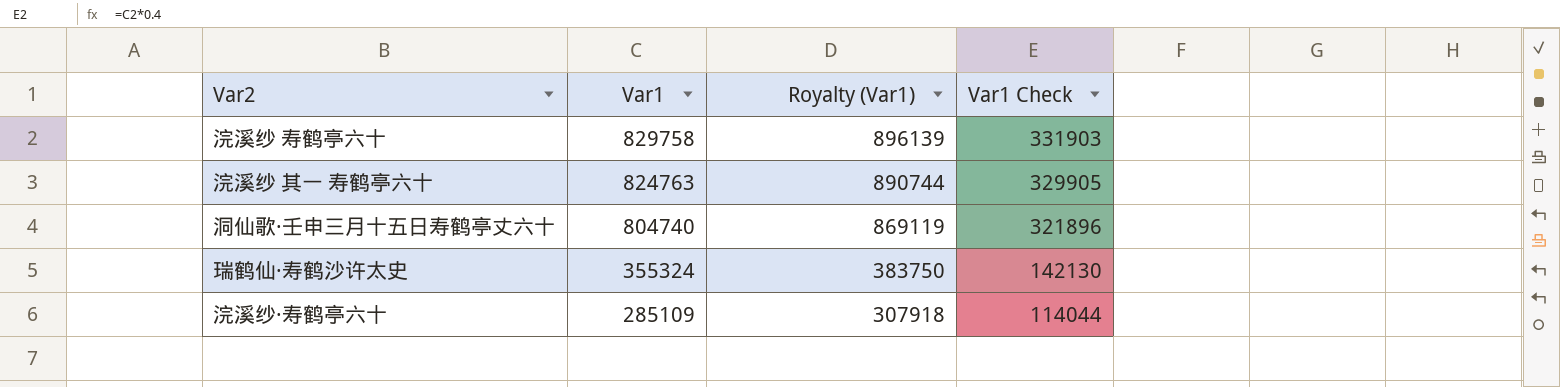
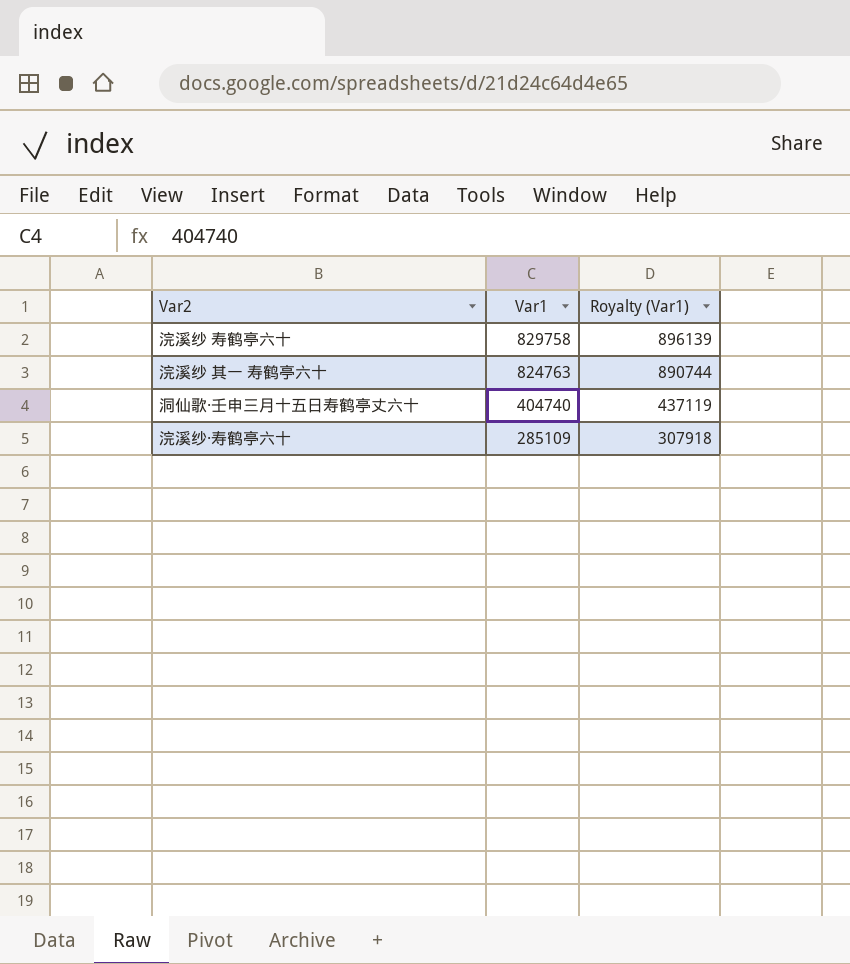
column Var1 Check | formula: [Var1] * 0.4 -> none
row 瑞鹤仙·寿鹤沙许太史: 355324 | 383750 | 142130 -> none
洞仙歌·壬申三月十五日寿鹤亭丈六十 | Var1: 804740 -> 404740
洞仙歌·壬申三月十五日寿鹤亭丈六十 | Royalty (Var1): 869119 -> 437119

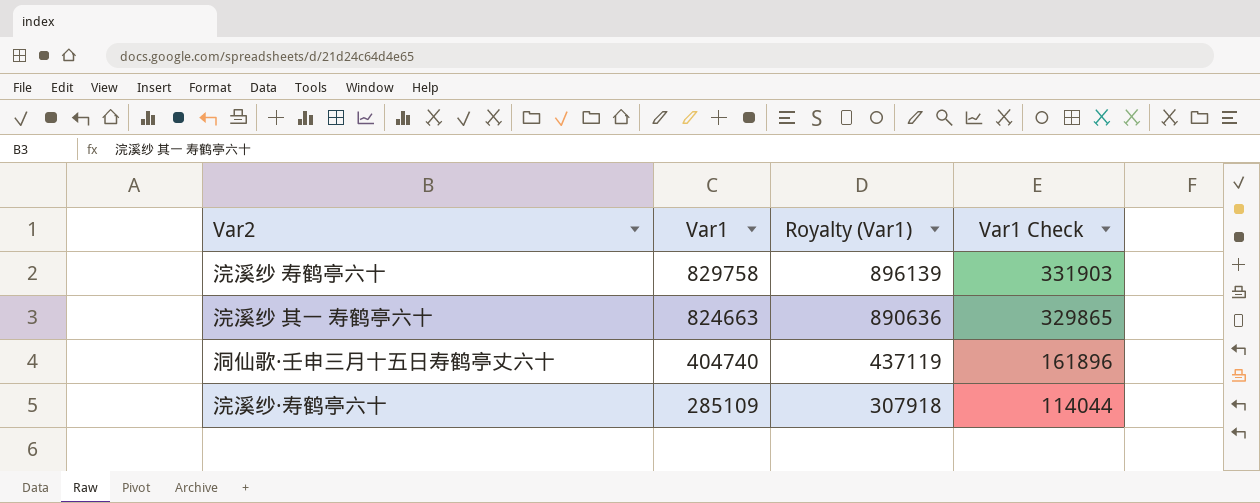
column Var1 Check | formula: none -> [Var1] * 0.4
浣溪纱 其一 寿鹤亭六十 | Var1: 824763 -> 824663
浣溪纱 其一 寿鹤亭六十 | Royalty (Var1): 890744 -> 890636

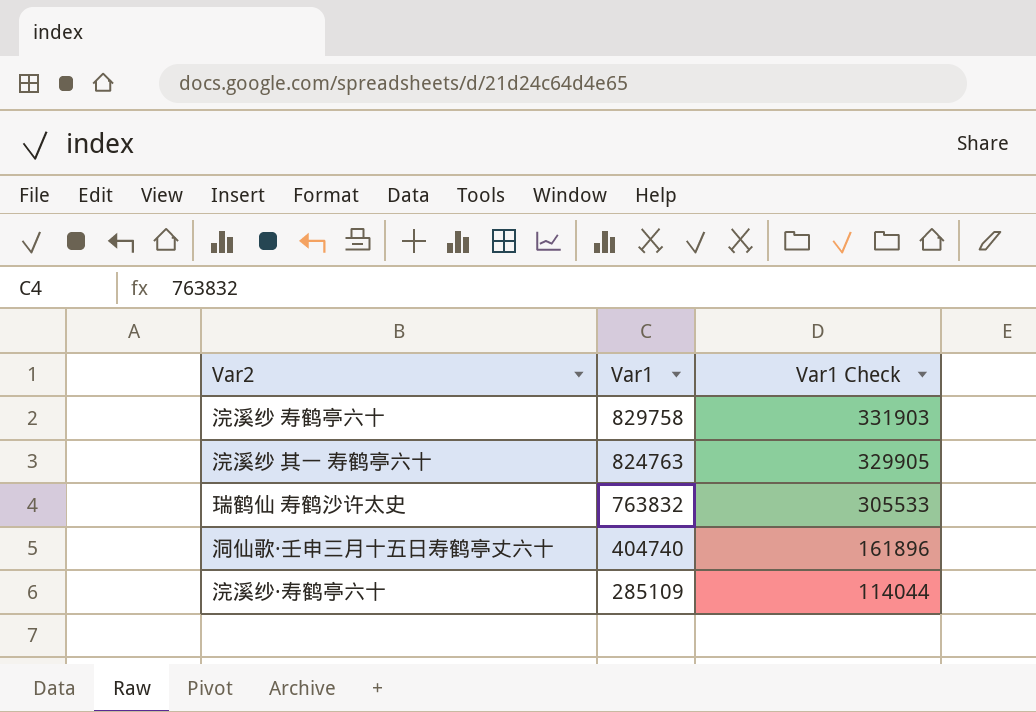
column Royalty (Var1) | formula: [Var1] * 1.08 -> none
浣溪纱 其一 寿鹤亭六十 | Var1: 824663 -> 824763
浣溪纱 其一 寿鹤亭六十 | Var1 Check: 329865 -> 329905
row 瑞鹤仙 寿鹤沙许太史: none -> 763832 | 305533

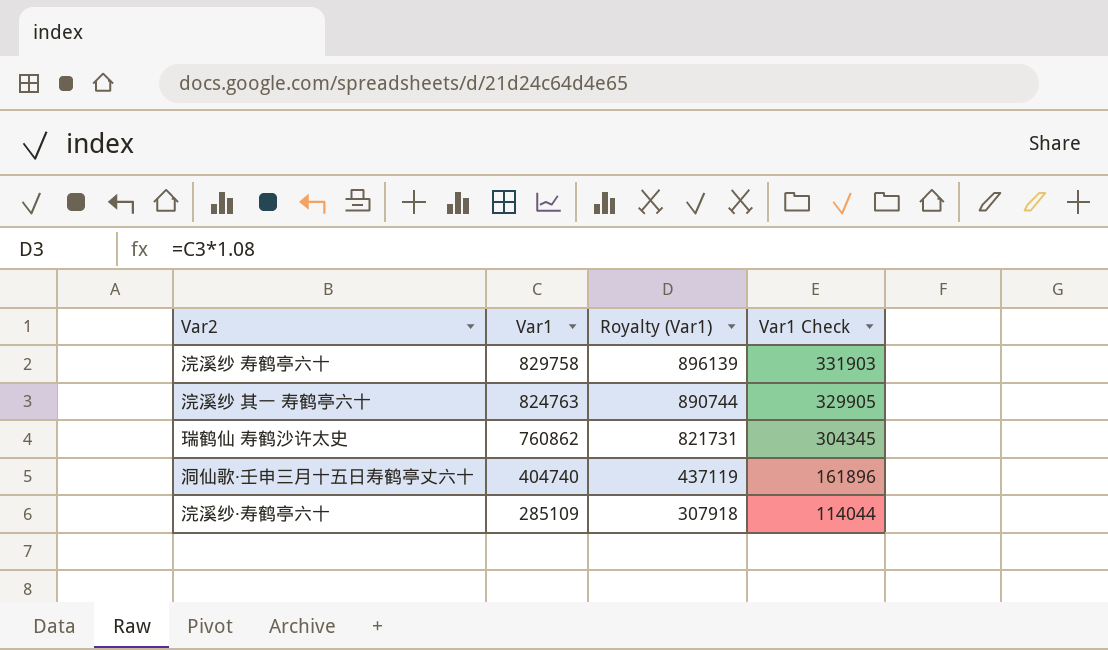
column Royalty (Var1) | formula: none -> [Var1] * 1.08
瑞鹤仙 寿鹤沙许太史 | Var1: 763832 -> 760862
瑞鹤仙 寿鹤沙许太史 | Var1 Check: 305533 -> 304345

